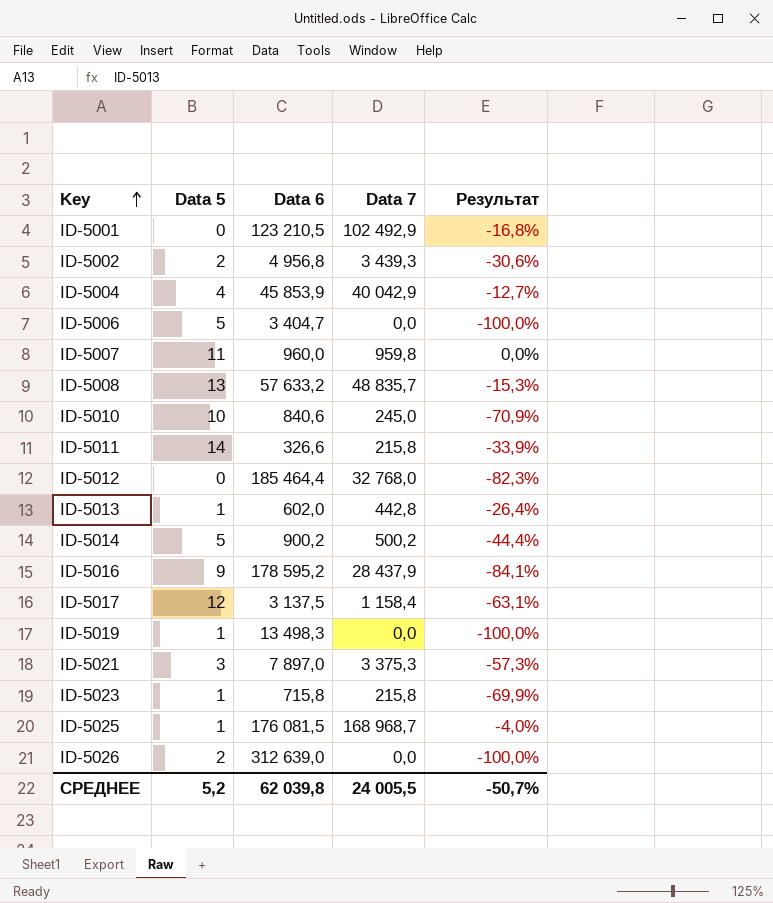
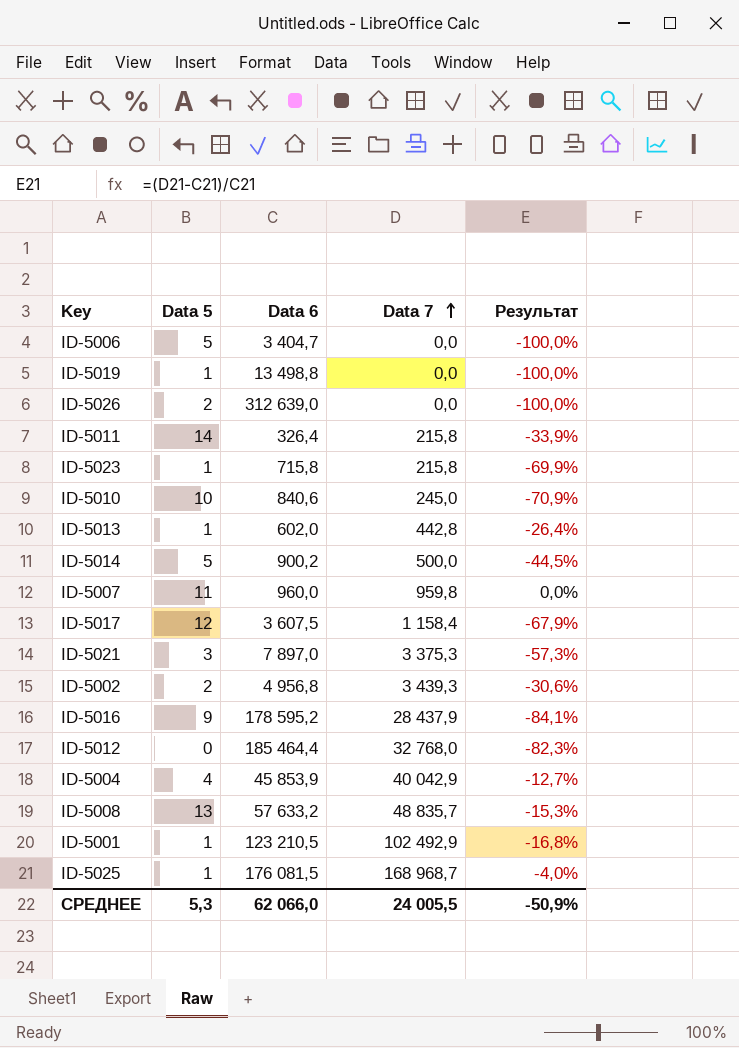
row order: Key ascending -> Data 7 ascending
ID-5019 | Data 6: 13 498,3 -> 13 498,8
ID-5011 | Data 6: 326,6 -> 326,4
ID-5014 | Data 7: 500,2 -> 500,0
ID-5014 | Результат: -44,4% -> -44,5%
ID-5017 | Data 6: 3 137,5 -> 3 607,5
ID-5017 | Результат: -63,1% -> -67,9%
ID-5001 | Data 5: 0 -> 1
СРЕДНЕЕ | Data 5: 5,2 -> 5,3
СРЕДНЕЕ | Data 6: 62 039,8 -> 62 066,0
СРЕДНЕЕ | Результат: -50,7% -> -50,9%

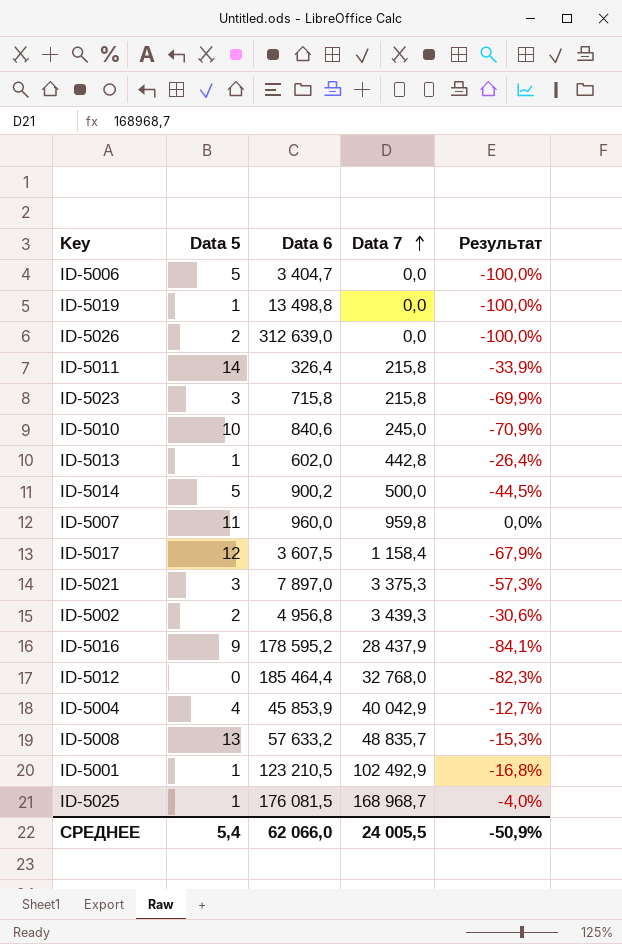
ID-5023 | Data 5: 1 -> 3
СРЕДНЕЕ | Data 5: 5,3 -> 5,4

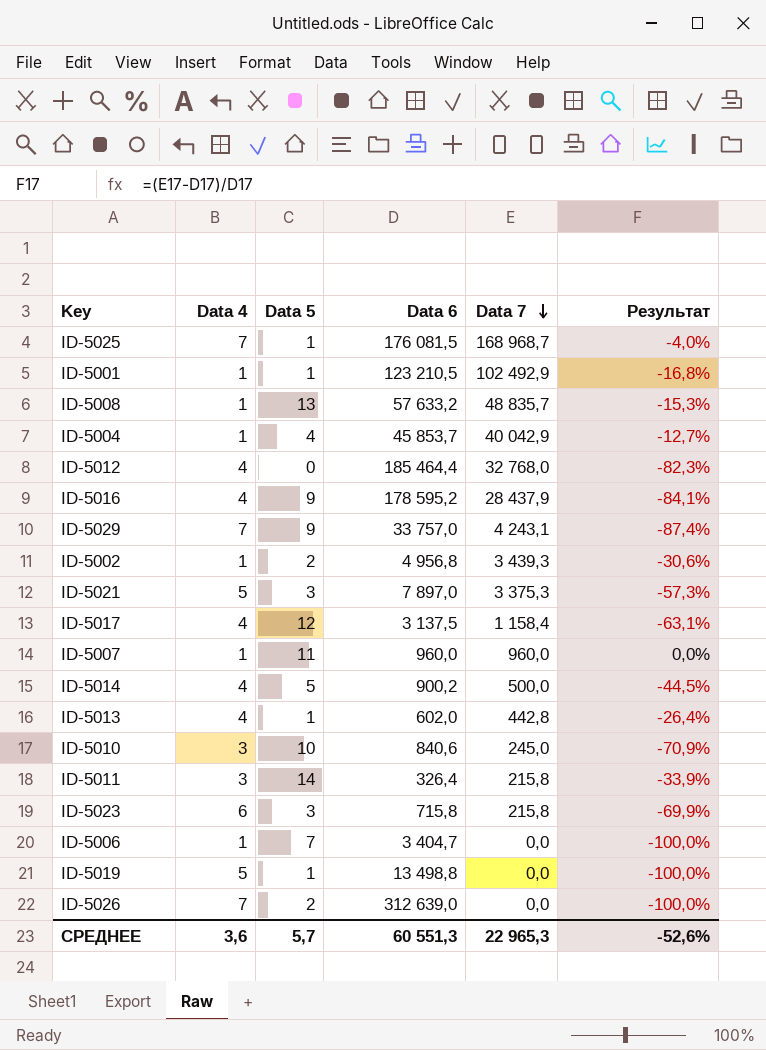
row order: Data 7 ascending -> Data 7 descending
column Data 4 | position: none -> 2
ID-5004 | Data 6: 45 853,9 -> 45 853,7
row ID-5029: none -> 7 | 9 | 33 757,0 | 4 243,1 | -87,4%
ID-5017 | Data 6: 3 607,5 -> 3 137,5
ID-5017 | Результат: -67,9% -> -63,1%
ID-5007 | Data 7: 959,8 -> 960,0
ID-5006 | Data 5: 5 -> 7
СРЕДНЕЕ | Data 5: 5,4 -> 5,7
СРЕДНЕЕ | Data 6: 62 066,0 -> 60 551,3
СРЕДНЕЕ | Data 7: 24 005,5 -> 22 965,3
СРЕДНЕЕ | Результат: -50,9% -> -52,6%

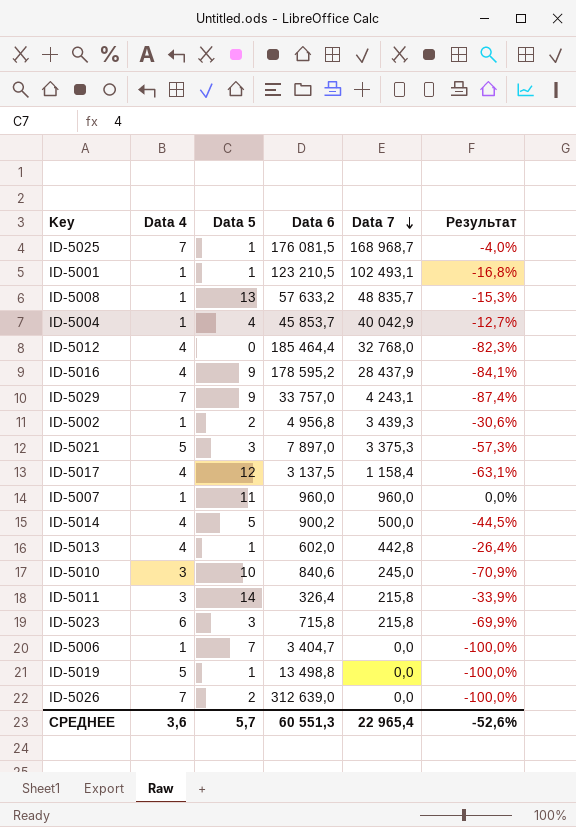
ID-5001 | Data 7: 102 492,9 -> 102 493,1
СРЕДНЕЕ | Data 7: 22 965,3 -> 22 965,4

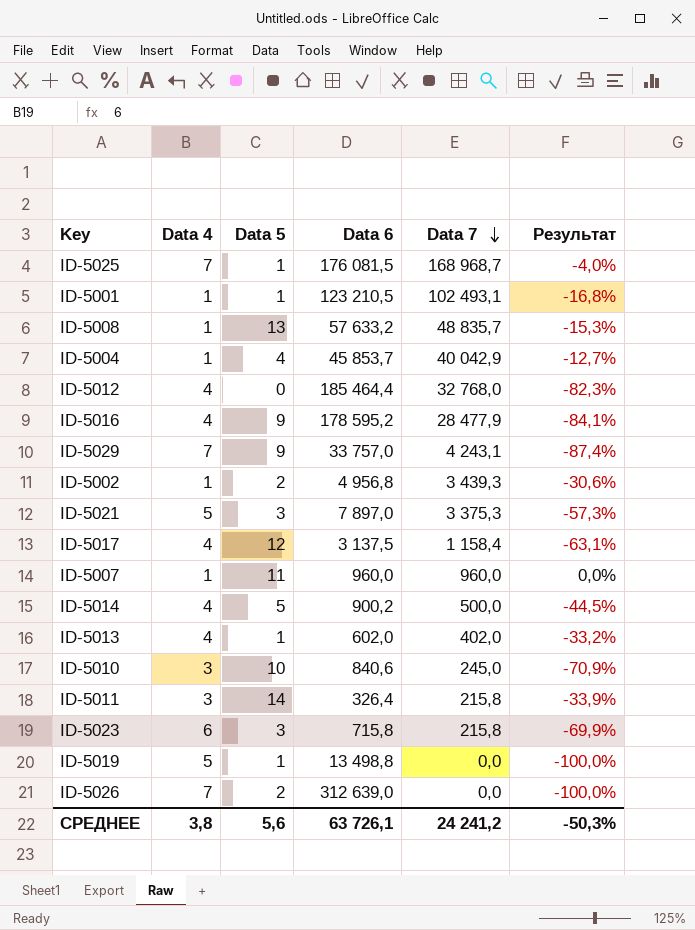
row ID-5006: 1 | 7 | 3 404,7 | 0,0 | -100,0% -> none
ID-5016 | Data 7: 28 437,9 -> 28 477,9
ID-5013 | Data 7: 442,8 -> 402,0
ID-5013 | Результат: -26,4% -> -33,2%
СРЕДНЕЕ | Data 4: 3,6 -> 3,8
СРЕДНЕЕ | Data 5: 5,7 -> 5,6
СРЕДНЕЕ | Data 6: 60 551,3 -> 63 726,1
СРЕДНЕЕ | Data 7: 22 965,4 -> 24 241,2
СРЕДНЕЕ | Результат: -52,6% -> -50,3%

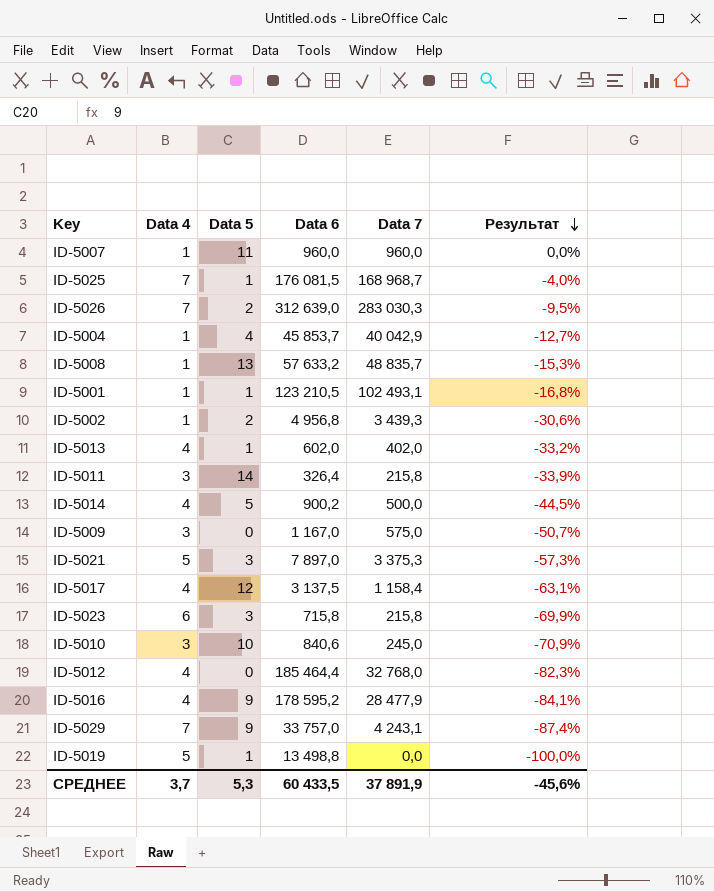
row order: Data 7 descending -> Результат descending
ID-5026 | Data 7: 0,0 -> 283 030,3
ID-5026 | Результат: -100,0% -> -9,5%
row ID-5009: none -> 3 | 0 | 1 167,0 | 575,0 | -50,7%
СРЕДНЕЕ | Data 4: 3,8 -> 3,7
СРЕДНЕЕ | Data 5: 5,6 -> 5,3
СРЕДНЕЕ | Data 6: 63 726,1 -> 60 433,5
СРЕДНЕЕ | Data 7: 24 241,2 -> 37 891,9
СРЕДНЕЕ | Результат: -50,3% -> -45,6%

